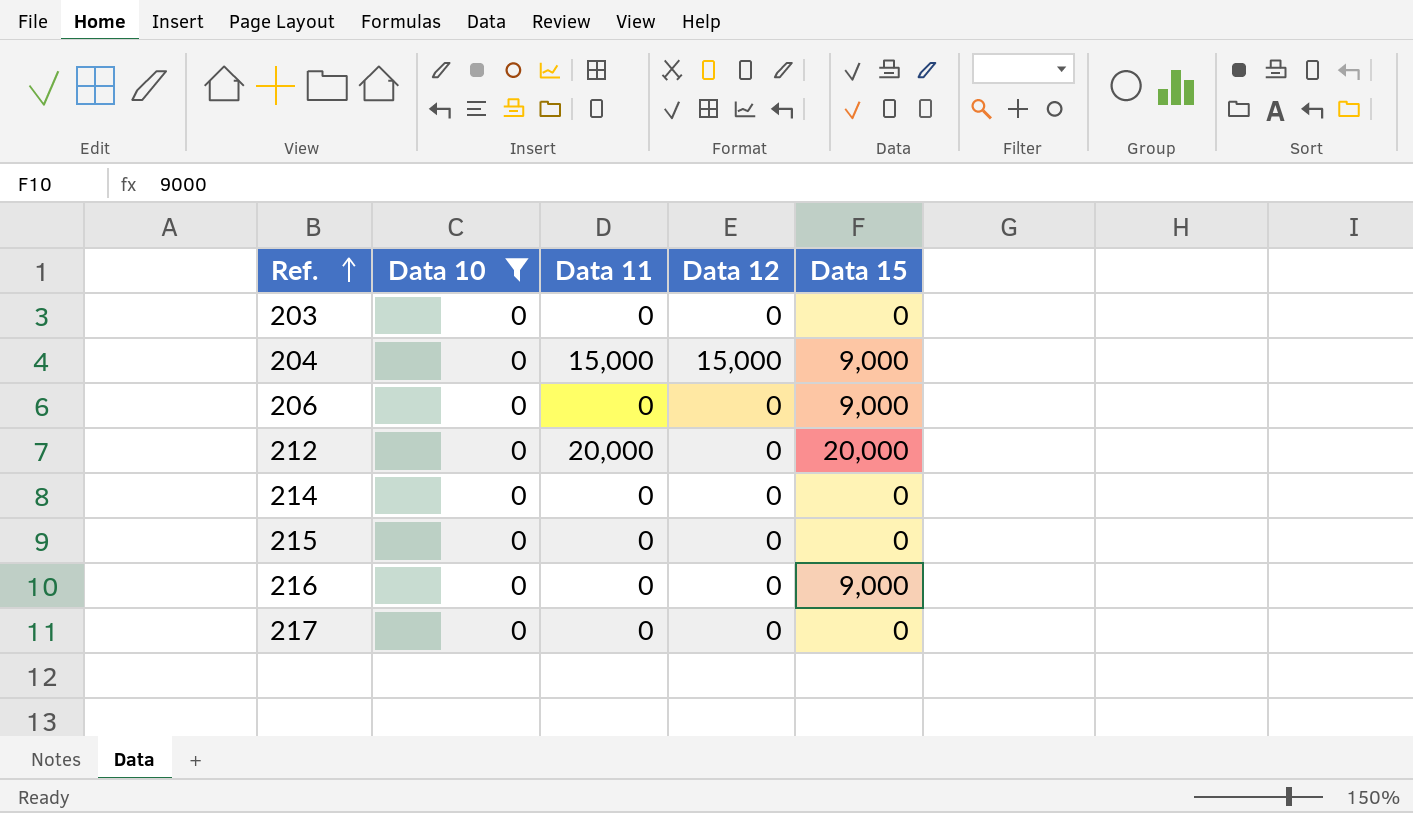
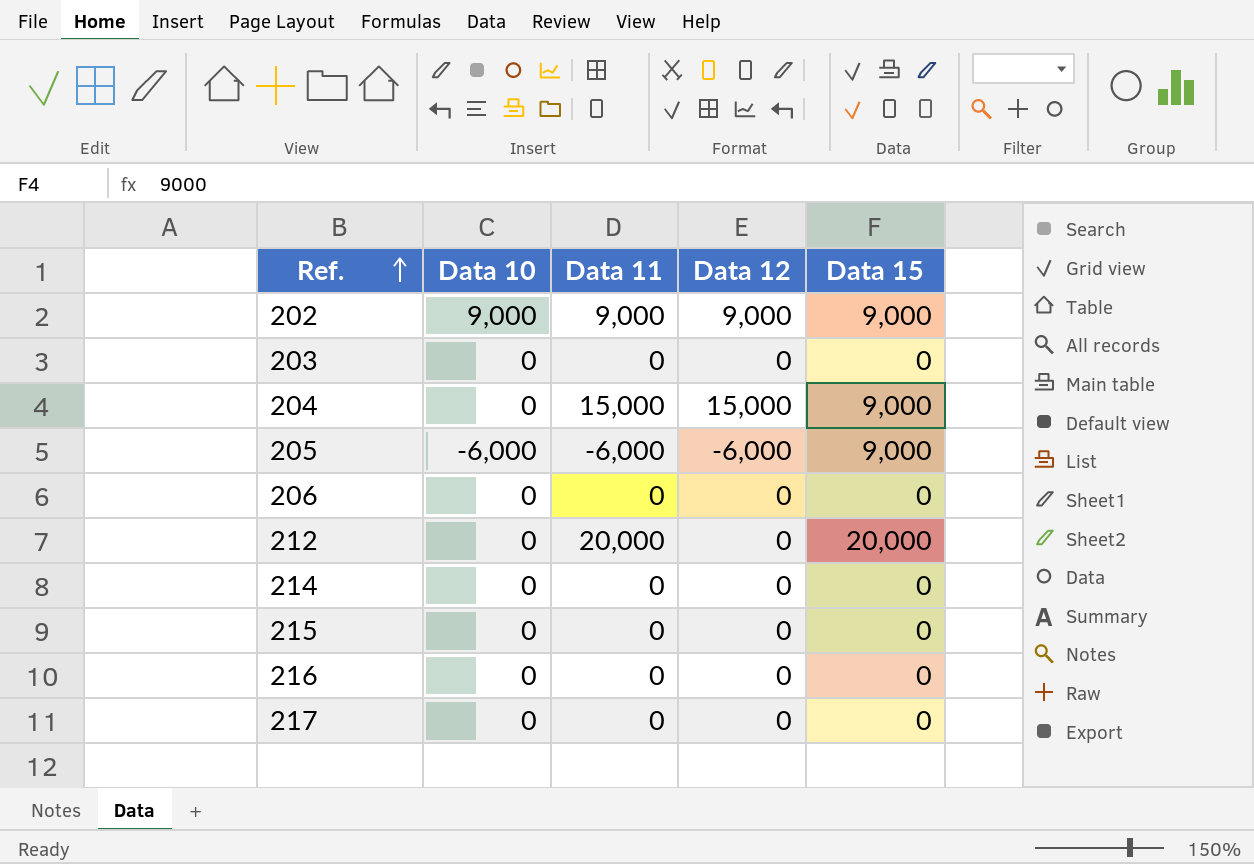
filter: Data 10 = 0 -> none
206 | Data 15: 9,000 -> 0
216 | Data 15: 9,000 -> 0

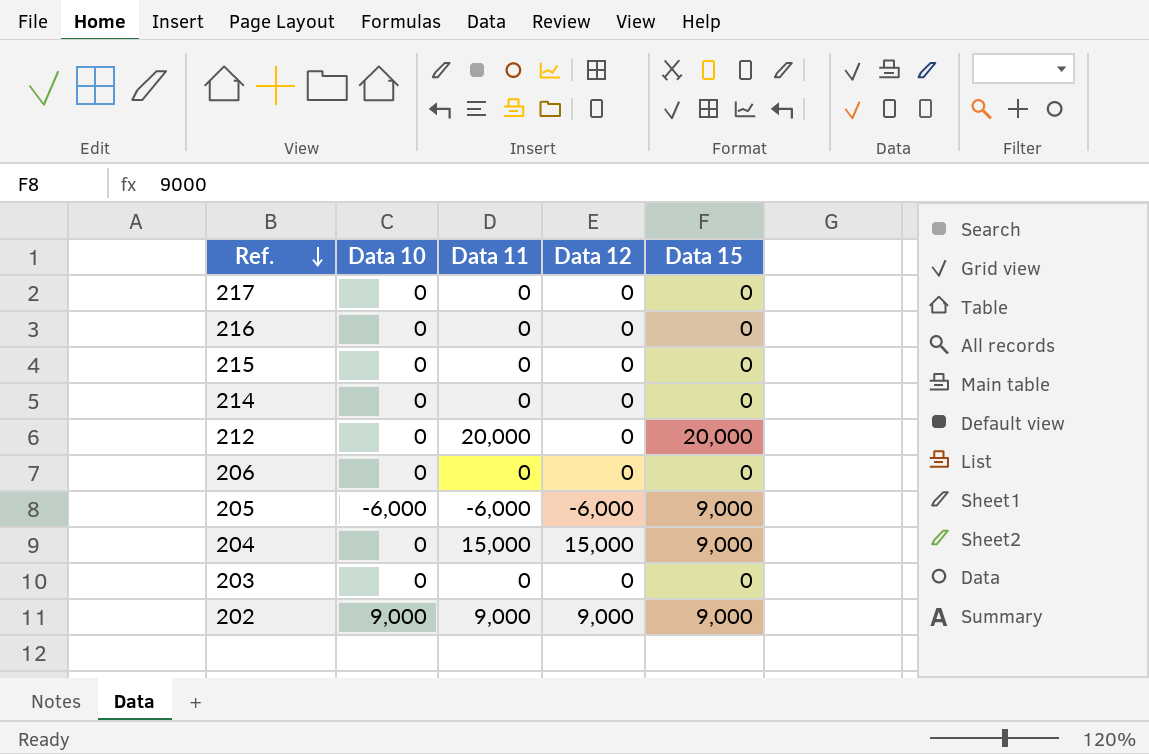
row order: Ref. ascending -> Ref. descending

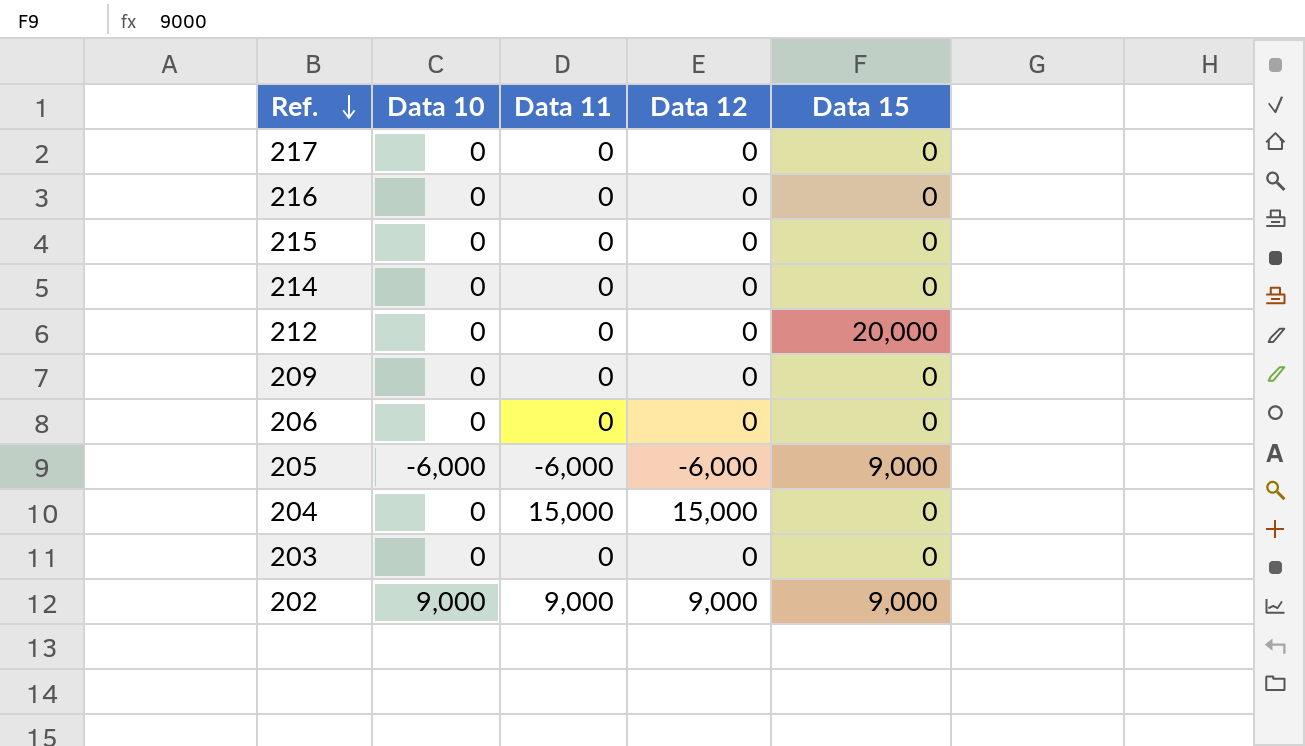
212 | Data 11: 20,000 -> 0
row 209: none -> 0 | 0 | 0 | 0
204 | Data 15: 9,000 -> 0

